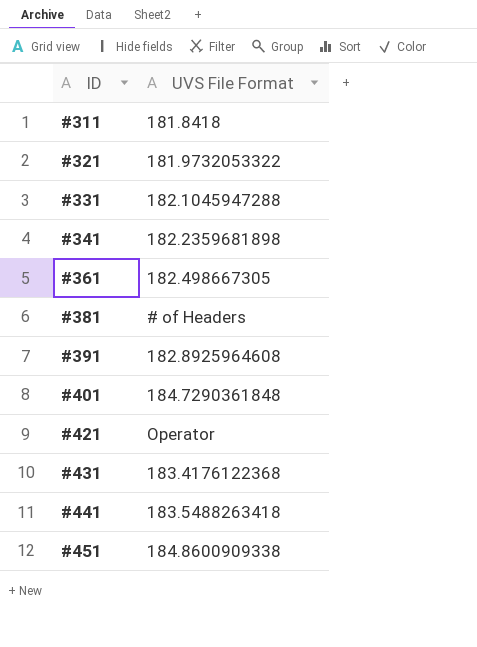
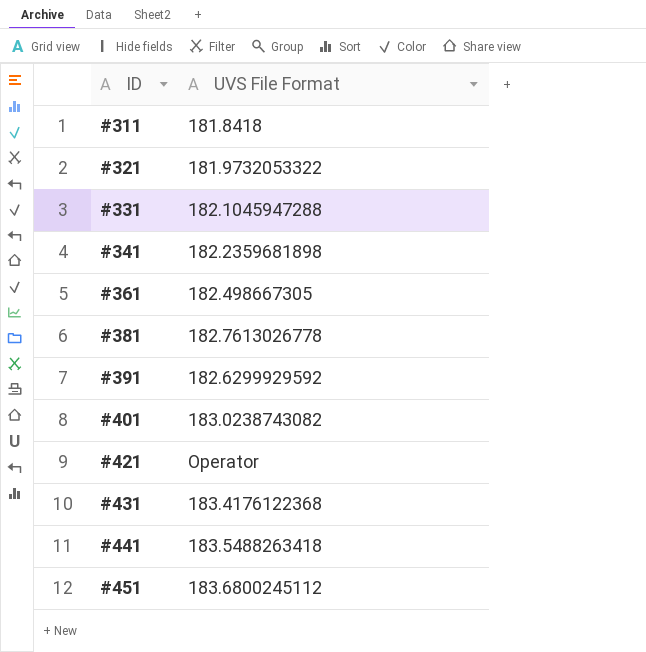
#381 | UVS File Format: # of Headers -> 182.7613026778
#391 | UVS File Format: 182.8925964608 -> 182.6299929592
#401 | UVS File Format: 184.7290361848 -> 183.0238743082
#451 | UVS File Format: 184.8600909338 -> 183.6800245112

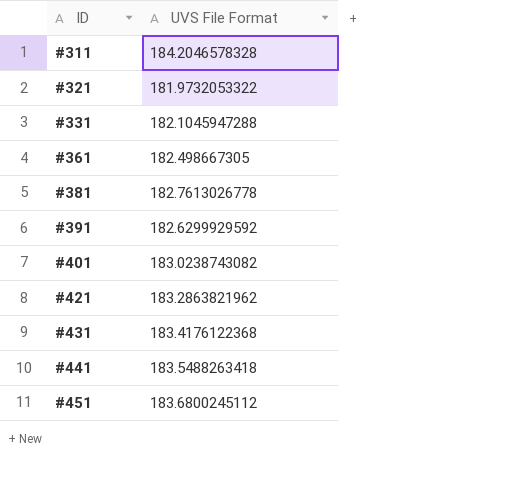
row #341: 182.2359681898 -> none
#311 | UVS File Format: 181.8418 -> 184.2046578328
#421 | UVS File Format: Operator -> 183.2863821962

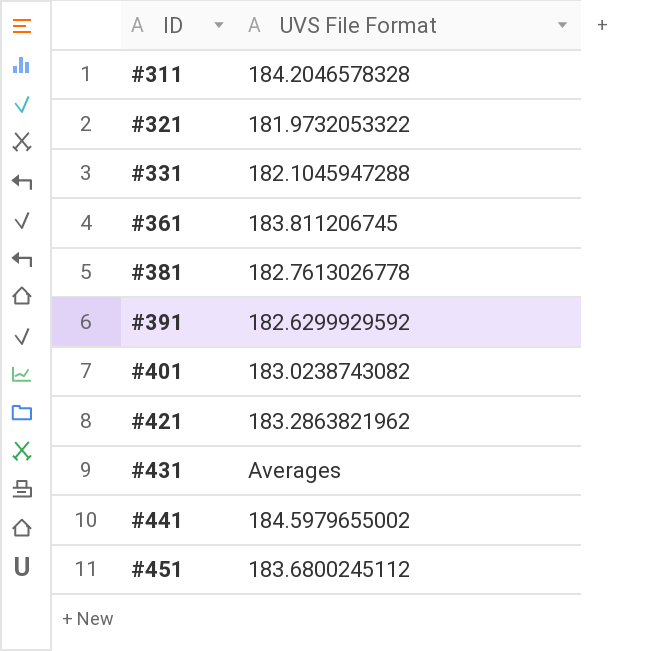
#361 | UVS File Format: 182.498667305 -> 183.811206745
#431 | UVS File Format: 183.4176122368 -> Averages
#441 | UVS File Format: 183.5488263418 -> 184.5979655002

